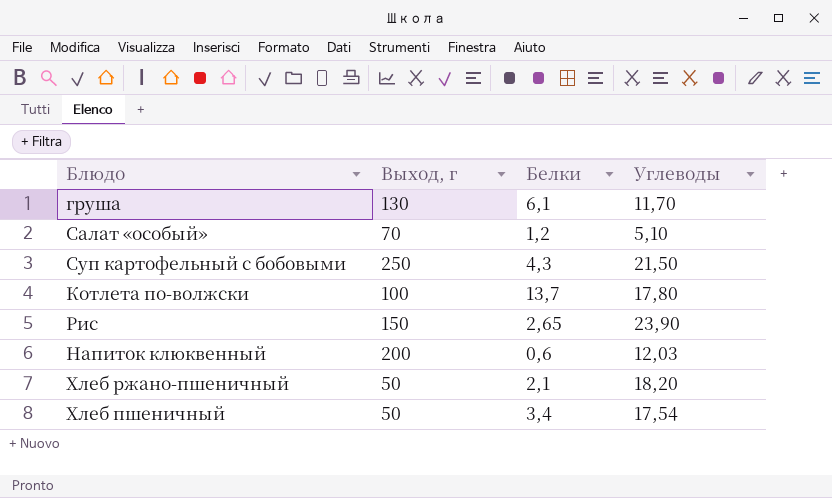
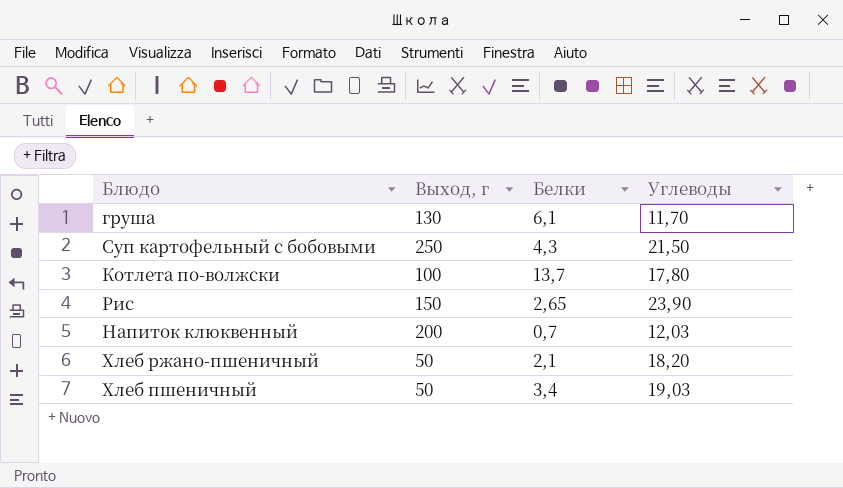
row Салат «особый»: 70 | 1,2 | 5,10 -> none
Напиток клюквенный | Белки: 0,6 -> 0,7
Хлеб пшеничный | Углеводы: 17,54 -> 19,03

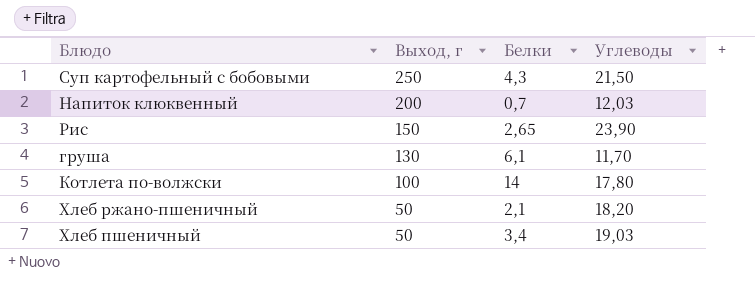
row order: none -> Выход, г descending
Котлета по-волжски | Белки: 13,7 -> 14

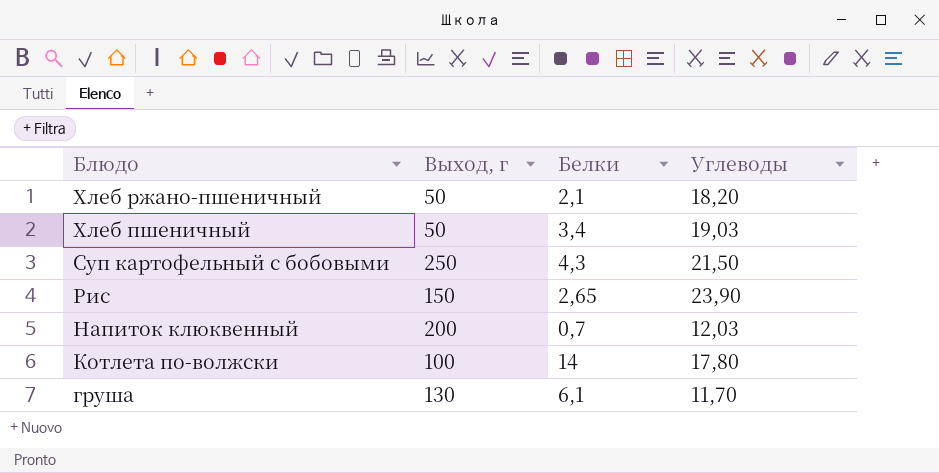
row order: Выход, г descending -> Блюдо descending

